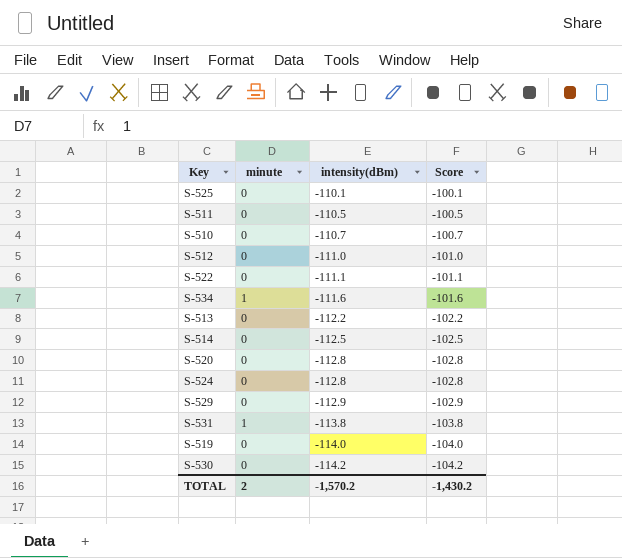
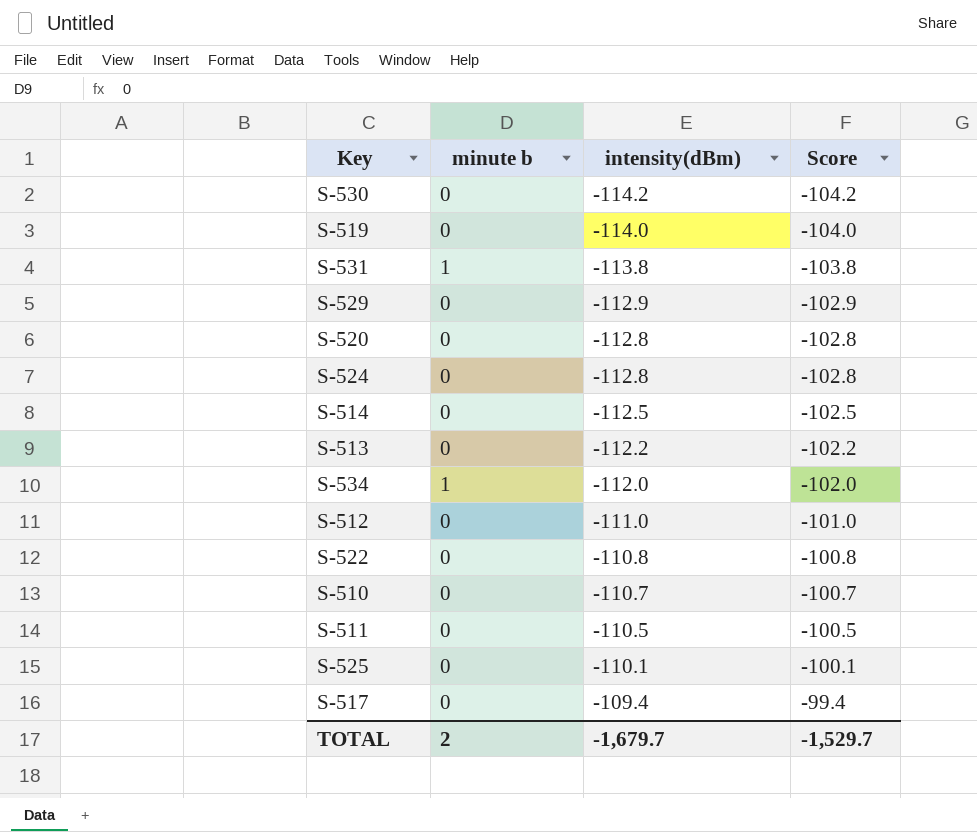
row order: intensity(dBm) descending -> intensity(dBm) ascending
column name: minute -> minute b
S-534 | intensity(dBm): -111.6 -> -112.0
S-534 | Score: -101.6 -> -102.0
S-522 | intensity(dBm): -111.1 -> -110.8
S-522 | Score: -101.1 -> -100.8
row S-517: none -> 0 | -109.4 | -99.4
TOTAL | intensity(dBm): -1,570.2 -> -1,679.7
TOTAL | Score: -1,430.2 -> -1,529.7

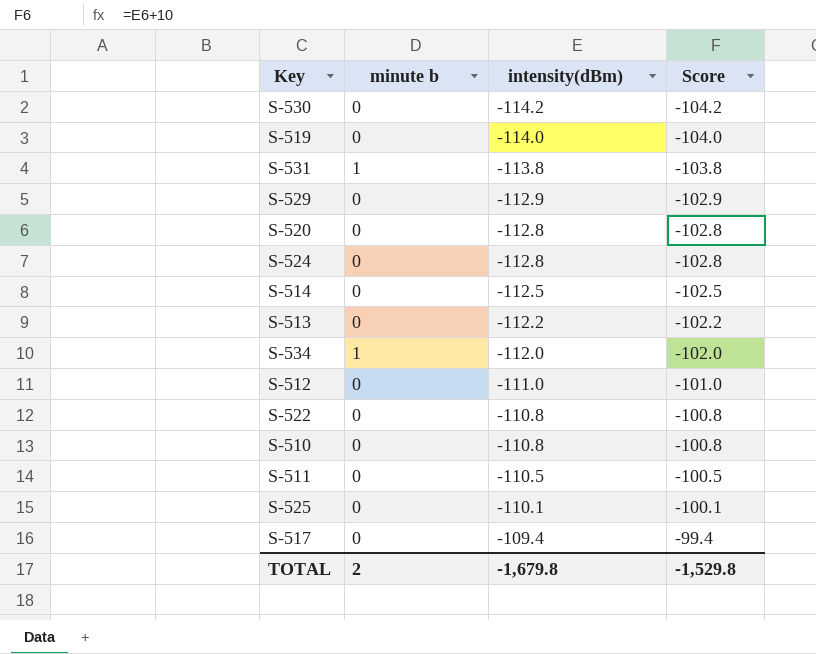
S-510 | intensity(dBm): -110.7 -> -110.8
S-510 | Score: -100.7 -> -100.8
TOTAL | intensity(dBm): -1,679.7 -> -1,679.8
TOTAL | Score: -1,529.7 -> -1,529.8

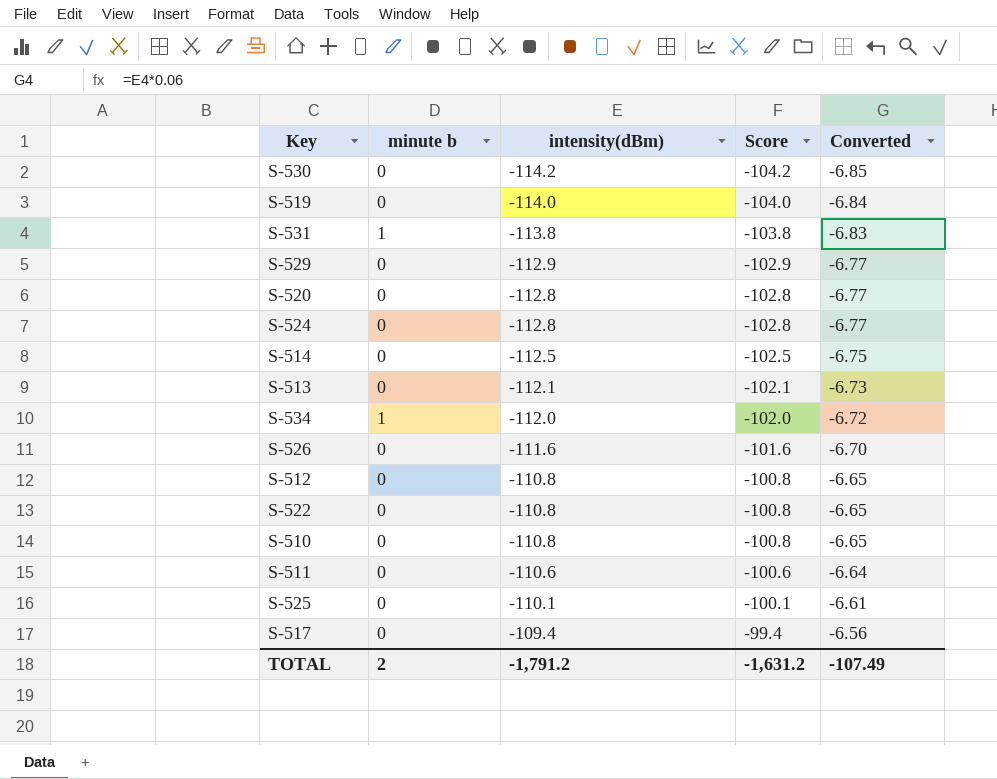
column Converted | formula: none -> [intensity(dBm)] * 0.06
S-513 | intensity(dBm): -112.2 -> -112.1
S-513 | Score: -102.2 -> -102.1
row S-526: none -> 0 | -111.6 | -101.6 | -6.70
S-512 | intensity(dBm): -111.0 -> -110.8
S-512 | Score: -101.0 -> -100.8
S-511 | intensity(dBm): -110.5 -> -110.6
S-511 | Score: -100.5 -> -100.6
TOTAL | intensity(dBm): -1,679.8 -> -1,791.2
TOTAL | Score: -1,529.8 -> -1,631.2

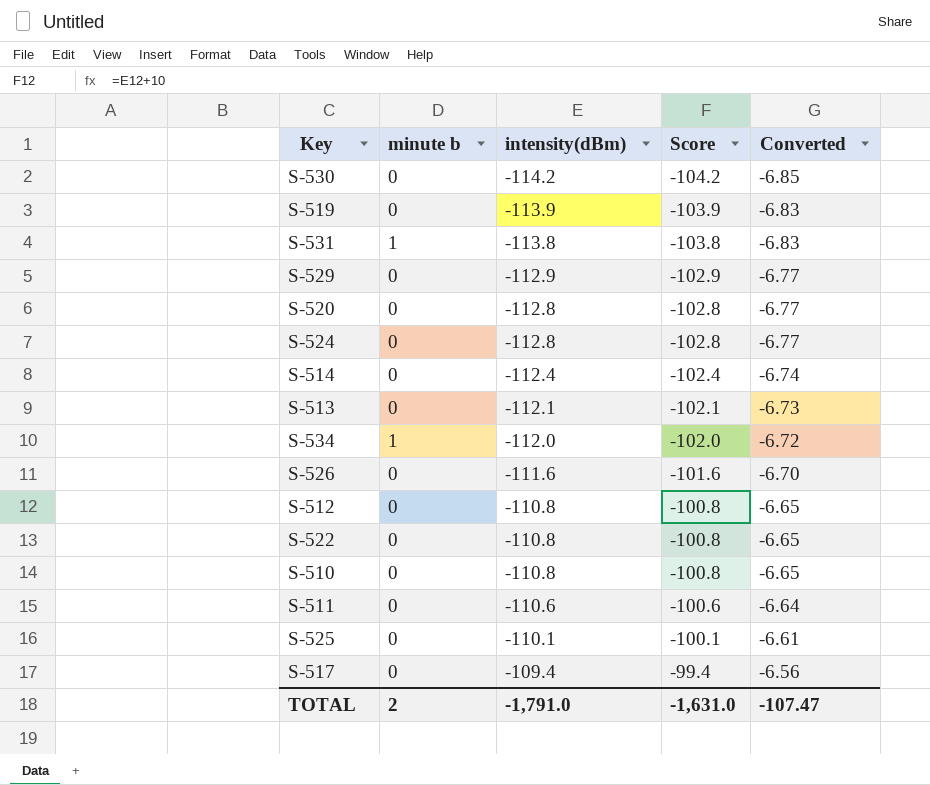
S-519 | intensity(dBm): -114.0 -> -113.9
S-519 | Score: -104.0 -> -103.9
S-519 | Converted: -6.84 -> -6.83
S-514 | intensity(dBm): -112.5 -> -112.4
S-514 | Score: -102.5 -> -102.4
S-514 | Converted: -6.75 -> -6.74
TOTAL | intensity(dBm): -1,791.2 -> -1,791.0
TOTAL | Score: -1,631.2 -> -1,631.0
TOTAL | Converted: -107.49 -> -107.47

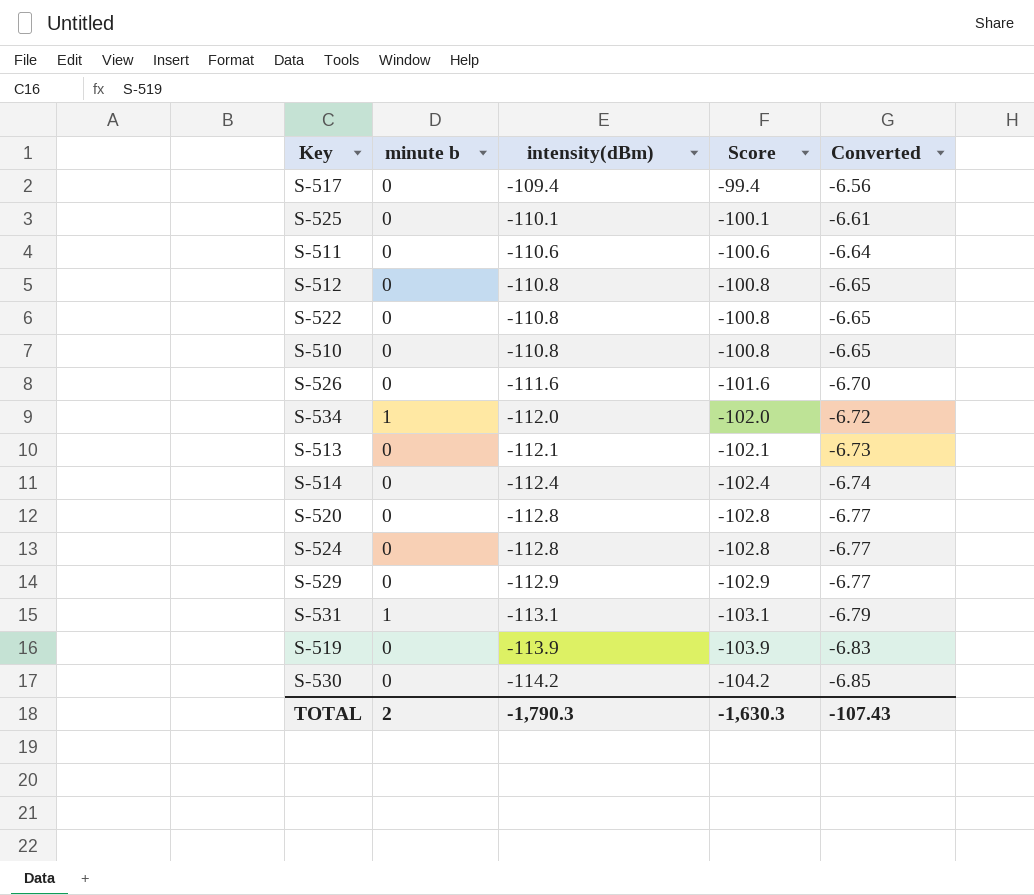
row order: intensity(dBm) ascending -> intensity(dBm) descending
S-531 | intensity(dBm): -113.8 -> -113.1
S-531 | Score: -103.8 -> -103.1
S-531 | Converted: -6.83 -> -6.79
TOTAL | intensity(dBm): -1,791.0 -> -1,790.3
TOTAL | Score: -1,631.0 -> -1,630.3
TOTAL | Converted: -107.47 -> -107.43

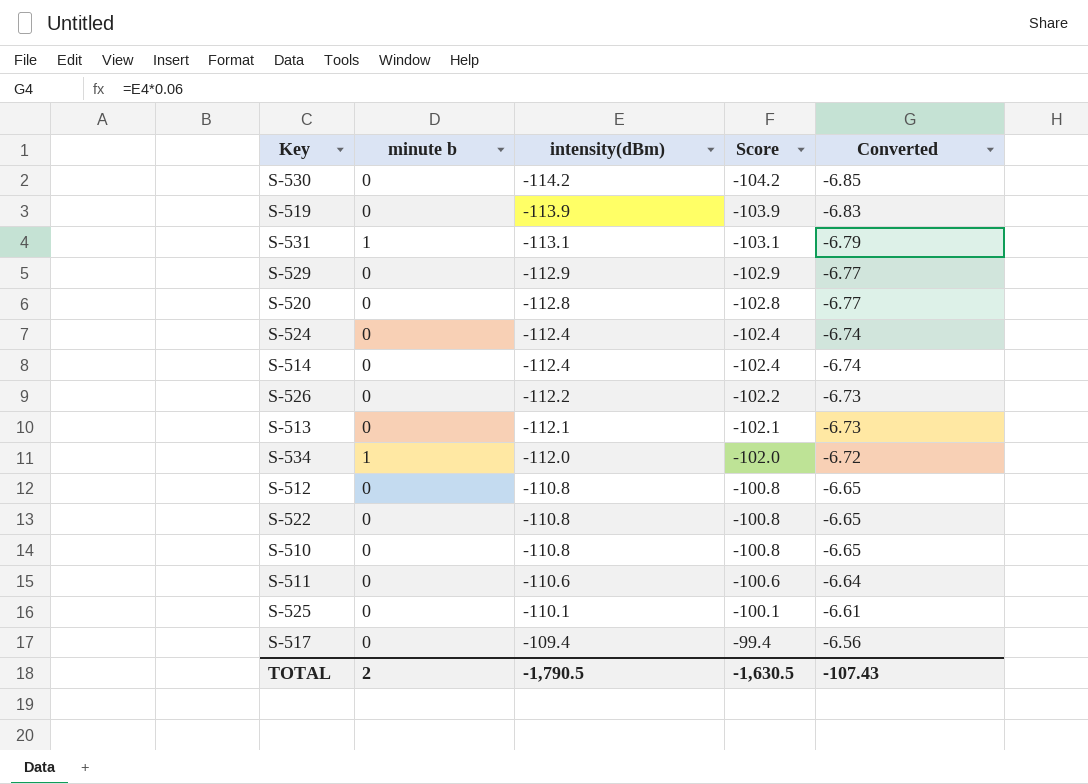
row order: intensity(dBm) descending -> intensity(dBm) ascending
S-524 | intensity(dBm): -112.8 -> -112.4
S-524 | Score: -102.8 -> -102.4
S-524 | Converted: -6.77 -> -6.74
S-526 | intensity(dBm): -111.6 -> -112.2
S-526 | Score: -101.6 -> -102.2
S-526 | Converted: -6.70 -> -6.73
TOTAL | intensity(dBm): -1,790.3 -> -1,790.5
TOTAL | Score: -1,630.3 -> -1,630.5

